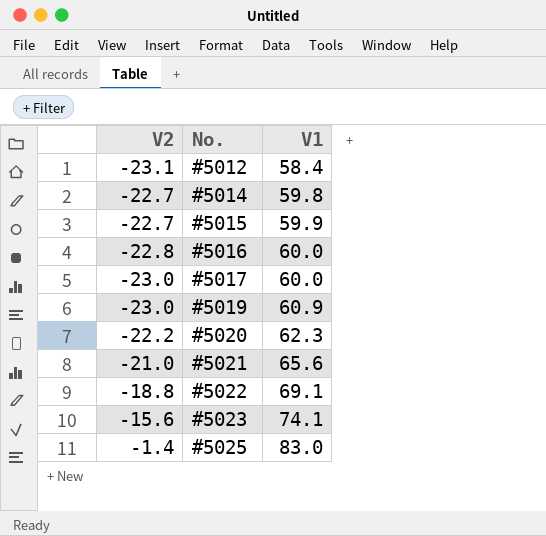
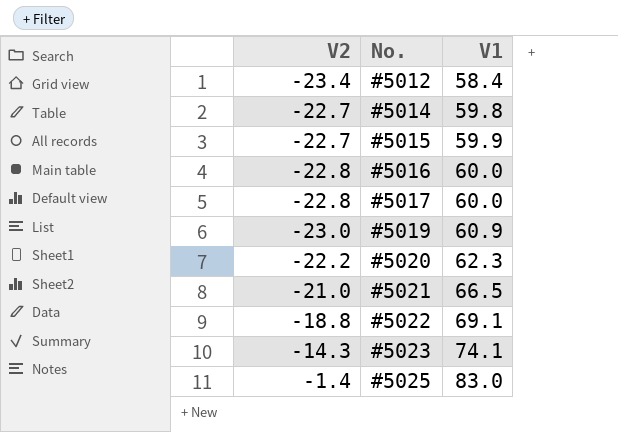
#5012 | V2: -23.1 -> -23.4
#5017 | V2: -23.0 -> -22.8
#5021 | V1: 65.6 -> 66.5
#5023 | V2: -15.6 -> -14.3

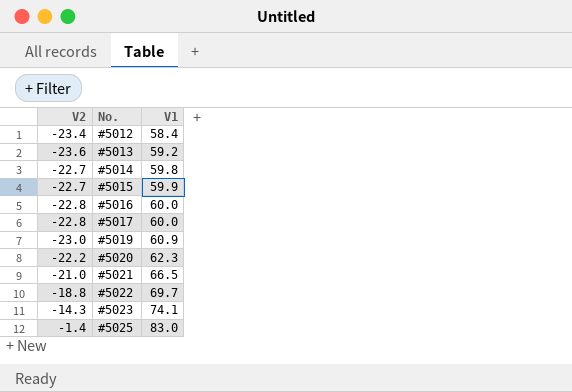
row #5013: none -> -23.6 | 59.2
#5022 | V1: 69.1 -> 69.7

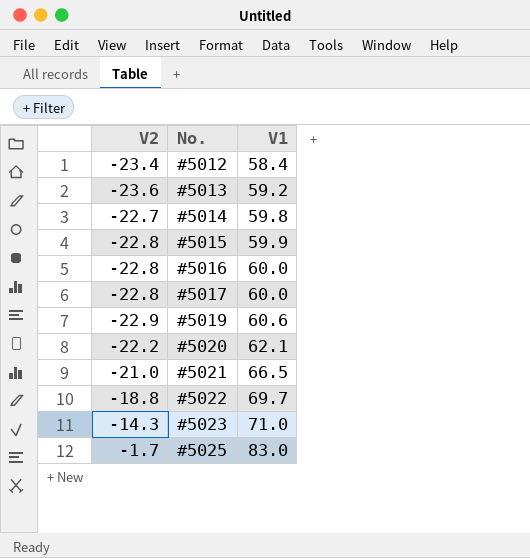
#5015 | V2: -22.7 -> -22.8
#5019 | V2: -23.0 -> -22.9
#5019 | V1: 60.9 -> 60.6
#5020 | V1: 62.3 -> 62.1
#5023 | V1: 74.1 -> 71.0
#5025 | V2: -1.4 -> -1.7

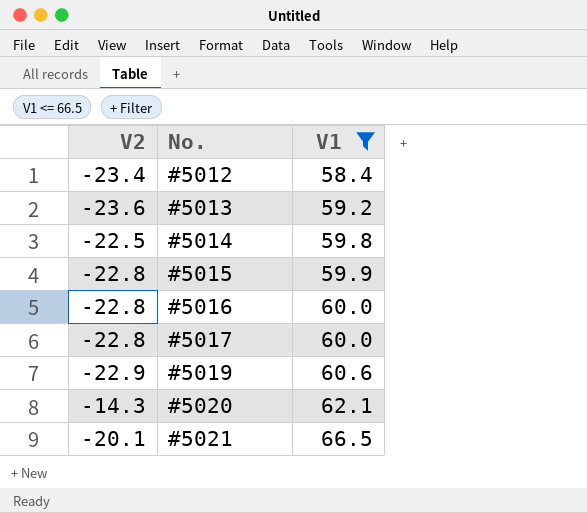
filter: none -> V1 <= 66.5
#5014 | V2: -22.7 -> -22.5
#5020 | V2: -22.2 -> -14.3
#5021 | V2: -21.0 -> -20.1

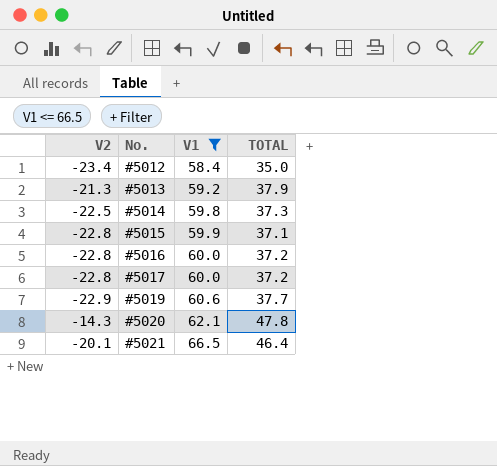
column TOTAL | formula: none -> [V2] + [V1]
#5013 | V2: -23.6 -> -21.3

